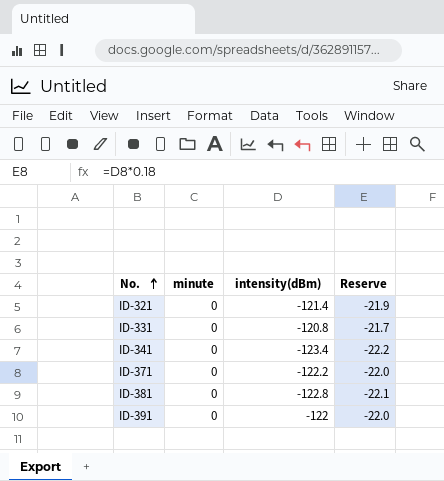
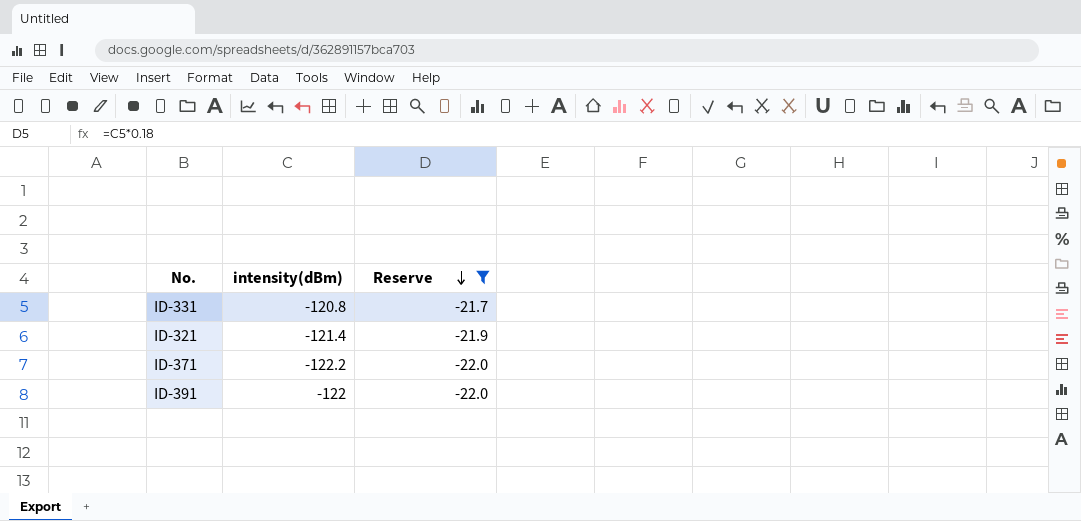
filter: none -> Reserve >= -22.0
row order: No. ascending -> Reserve descending
column minute | position: 2 -> none

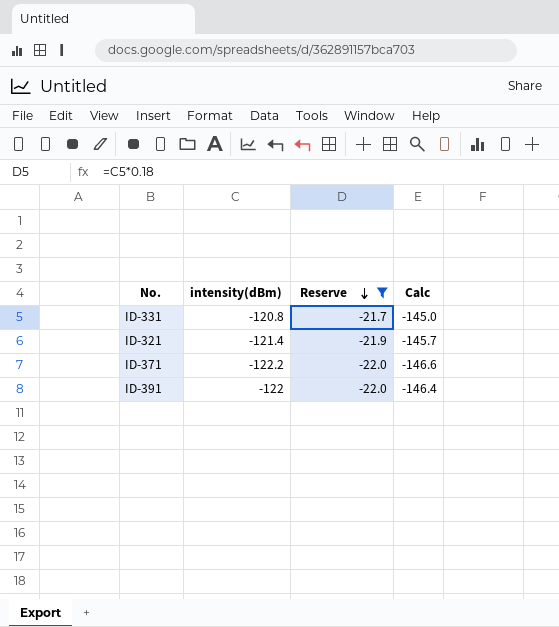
column Calc | formula: none -> [intensity(dBm)] * 1.2

